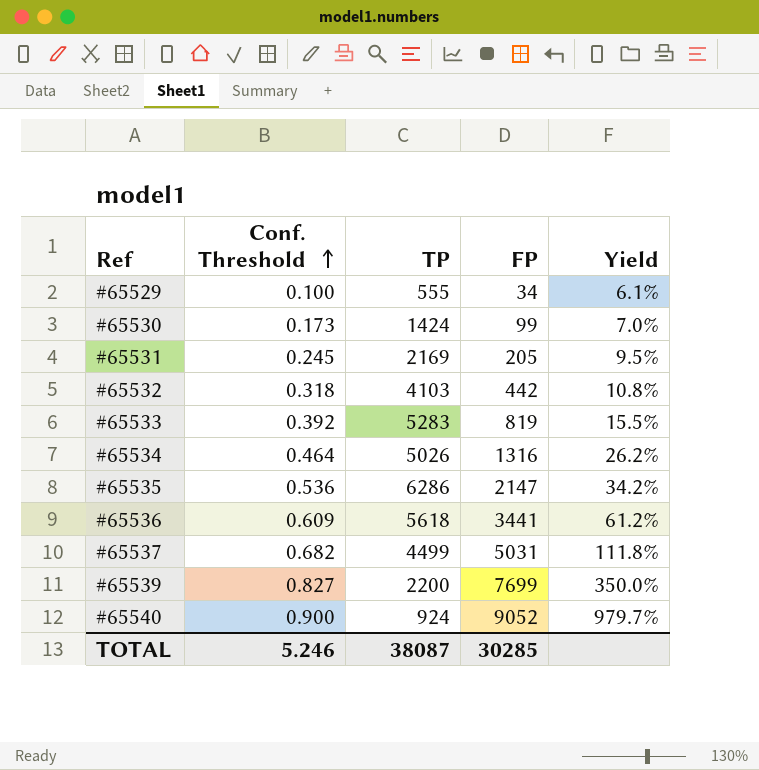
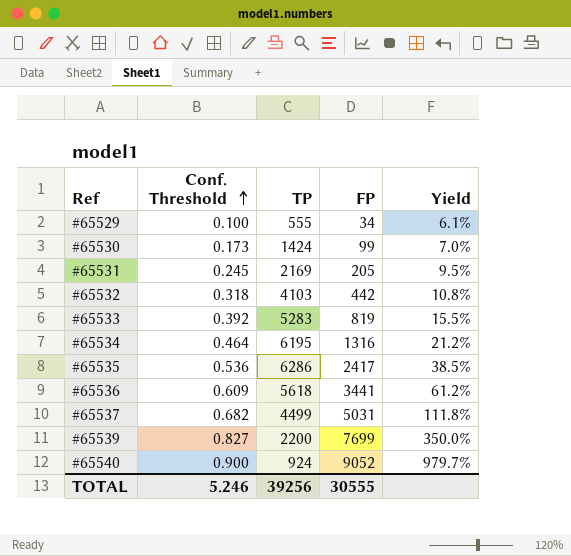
#65534 | TP: 5026 -> 6195
#65534 | Yield: 26.2% -> 21.2%
#65535 | FP: 2147 -> 2417
#65535 | Yield: 34.2% -> 38.5%
TOTAL | TP: 38087 -> 39256
TOTAL | FP: 30285 -> 30555

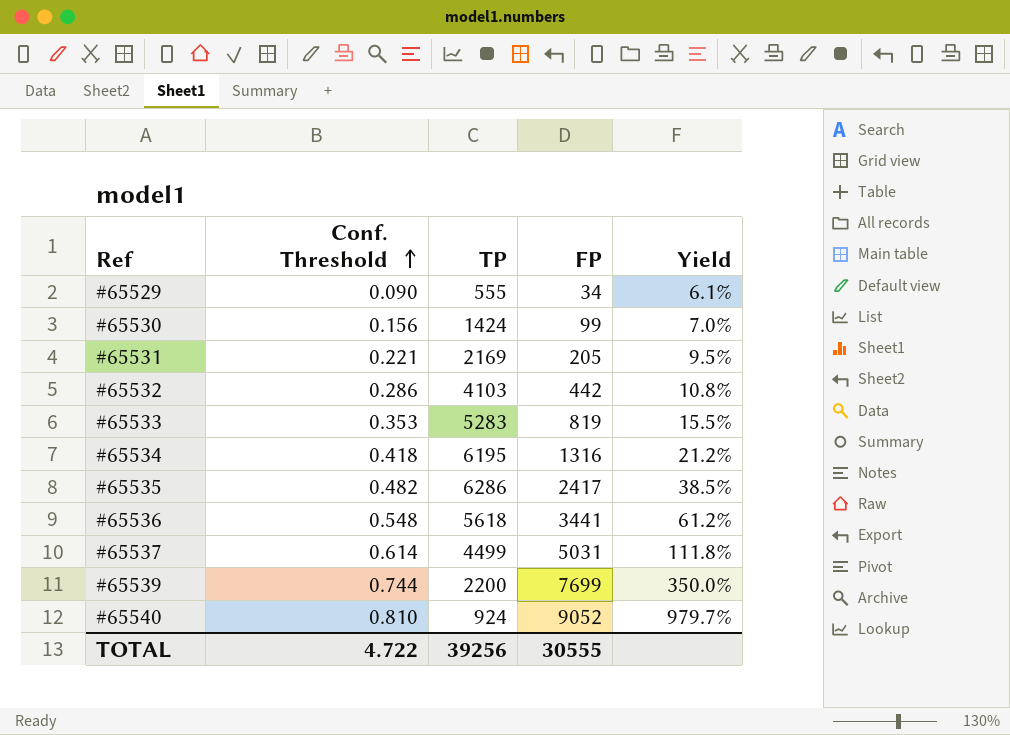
#65529 | Conf. Threshold: 0.100 -> 0.090
#65530 | Conf. Threshold: 0.173 -> 0.156
#65531 | Conf. Threshold: 0.245 -> 0.221
#65532 | Conf. Threshold: 0.318 -> 0.286
#65533 | Conf. Threshold: 0.392 -> 0.353
#65534 | Conf. Threshold: 0.464 -> 0.418
#65535 | Conf. Threshold: 0.536 -> 0.482
#65536 | Conf. Threshold: 0.609 -> 0.548
#65537 | Conf. Threshold: 0.682 -> 0.614
#65539 | Conf. Threshold: 0.827 -> 0.744
#65540 | Conf. Threshold: 0.900 -> 0.810
TOTAL | Conf. Threshold: 5.246 -> 4.722

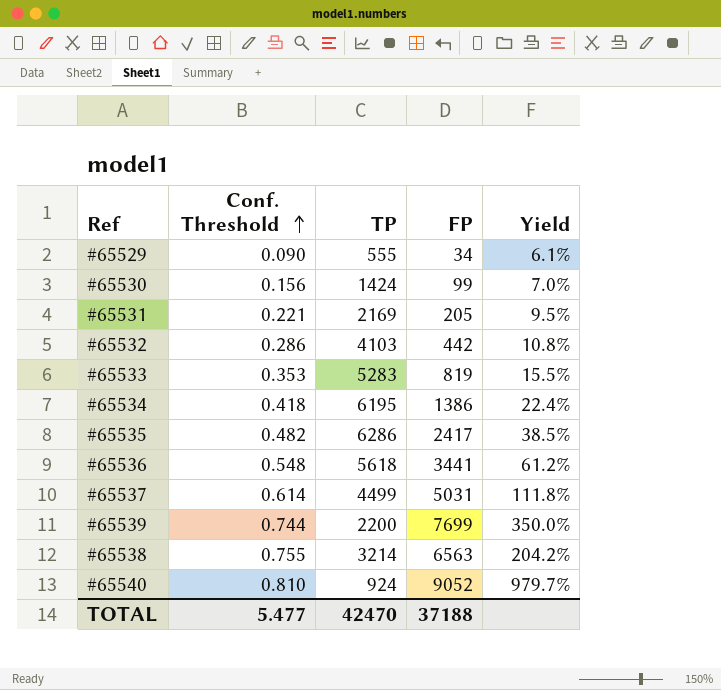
#65534 | FP: 1316 -> 1386
#65534 | Yield: 21.2% -> 22.4%
row #65538: none -> 0.755 | 3214 | 6563 | 204.2%
TOTAL | Conf. Threshold: 4.722 -> 5.477
TOTAL | TP: 39256 -> 42470
TOTAL | FP: 30555 -> 37188

